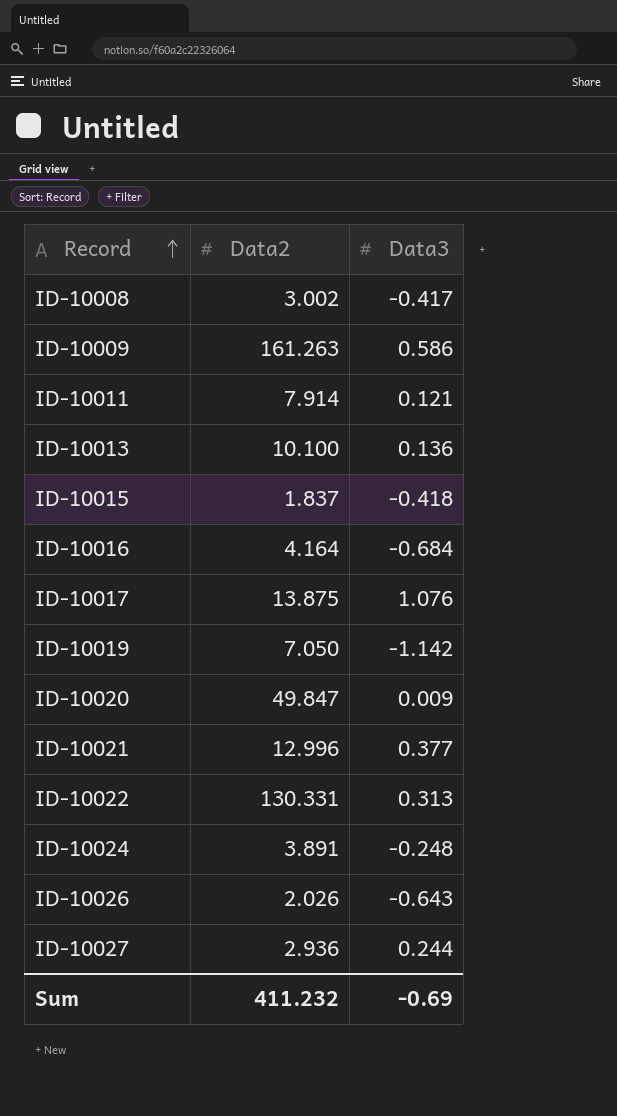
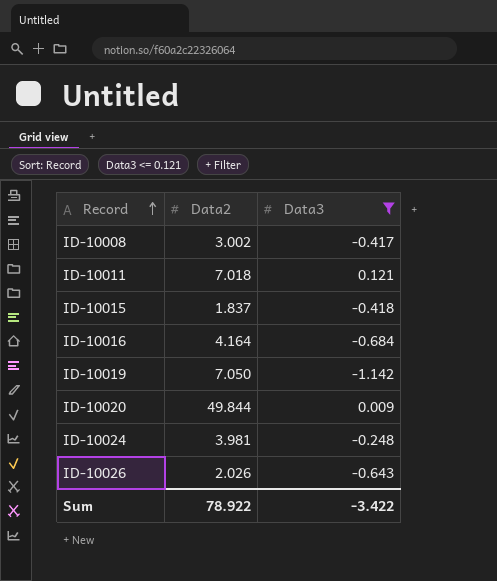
filter: none -> Data3 <= 0.121
ID-10011 | Data2: 7.914 -> 7.018
ID-10020 | Data2: 49.847 -> 49.844
ID-10024 | Data2: 3.891 -> 3.981
Sum | Data2: 411.232 -> 78.922
Sum | Data3: -0.69 -> -3.422

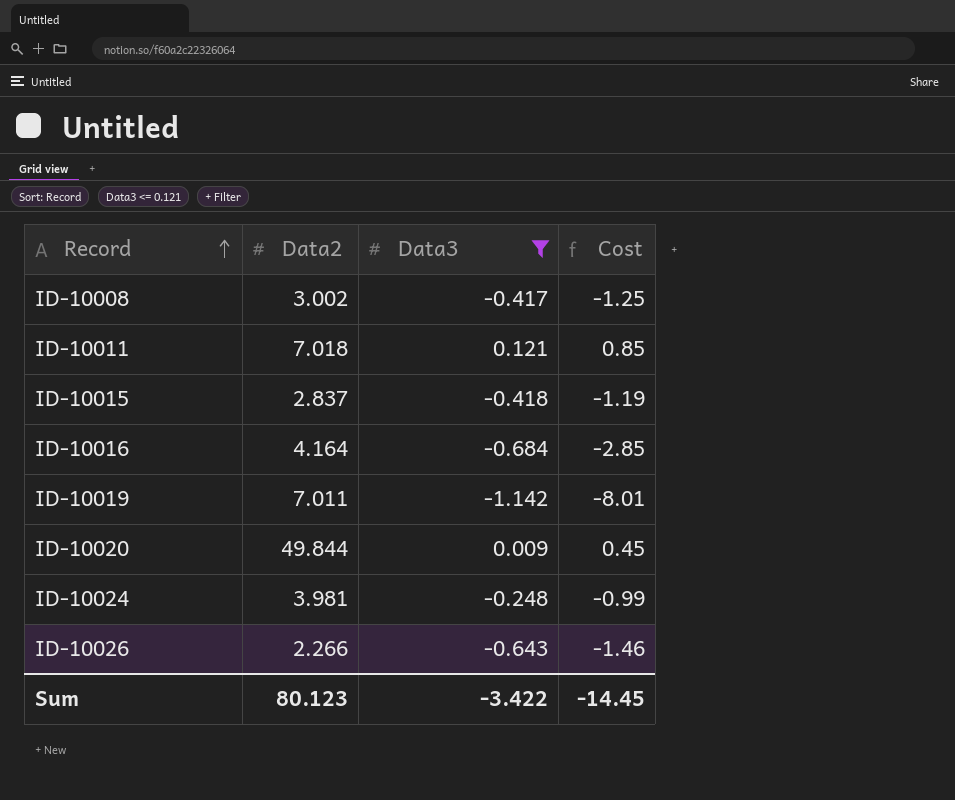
column Cost | formula: none -> [Data2] * [Data3]
ID-10015 | Data2: 1.837 -> 2.837
ID-10019 | Data2: 7.050 -> 7.011
ID-10026 | Data2: 2.026 -> 2.266
Sum | Data2: 78.922 -> 80.123

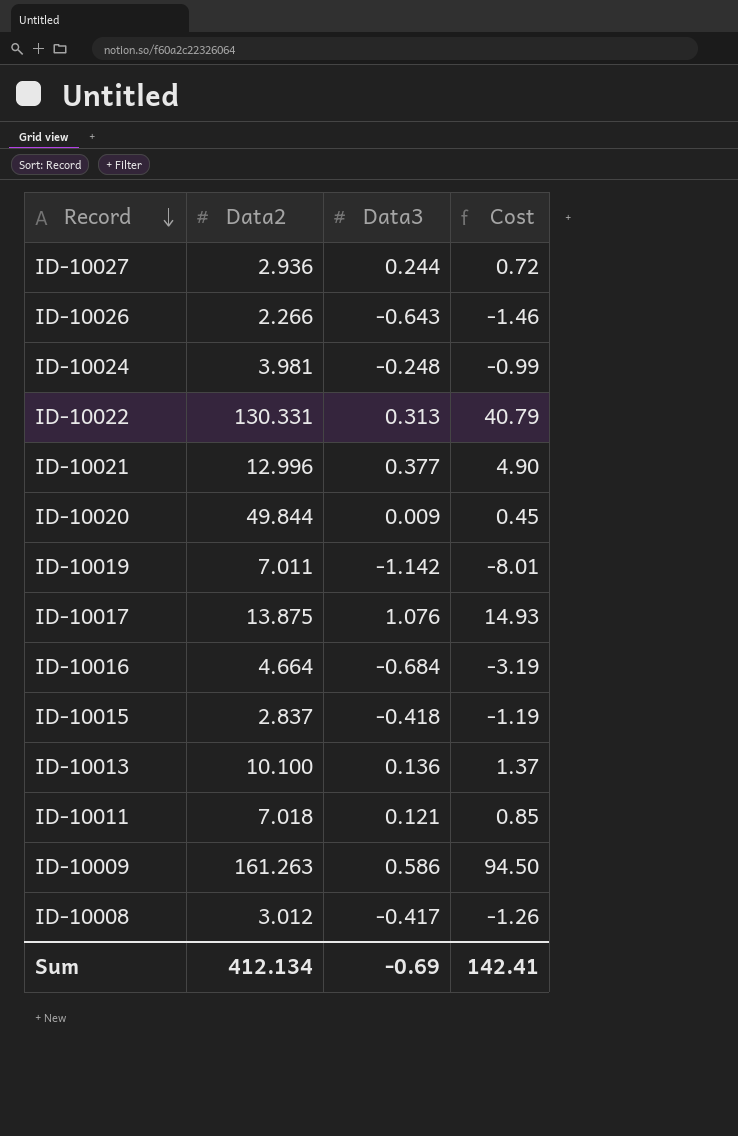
filter: Data3 <= 0.121 -> none
row order: Record ascending -> Record descending
ID-10016 | Data2: 4.164 -> 4.664
ID-10016 | Cost: -2.85 -> -3.19
ID-10008 | Data2: 3.002 -> 3.012
ID-10008 | Cost: -1.25 -> -1.26
Sum | Data2: 80.123 -> 412.134
Sum | Data3: -3.422 -> -0.69
Sum | Cost: -14.45 -> 142.41

